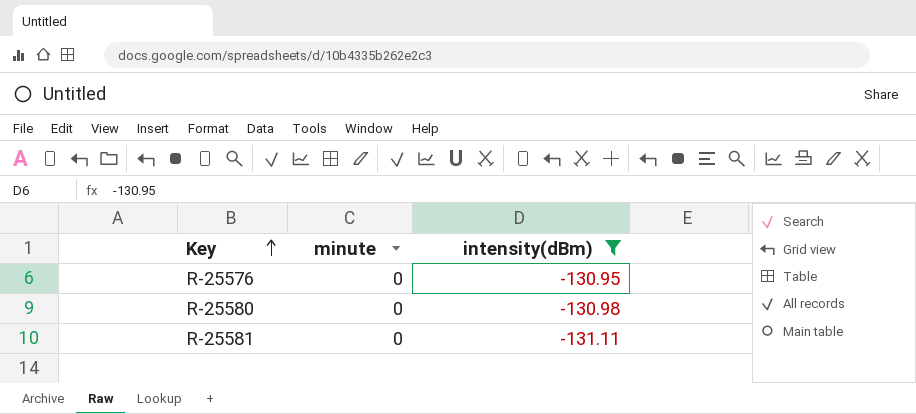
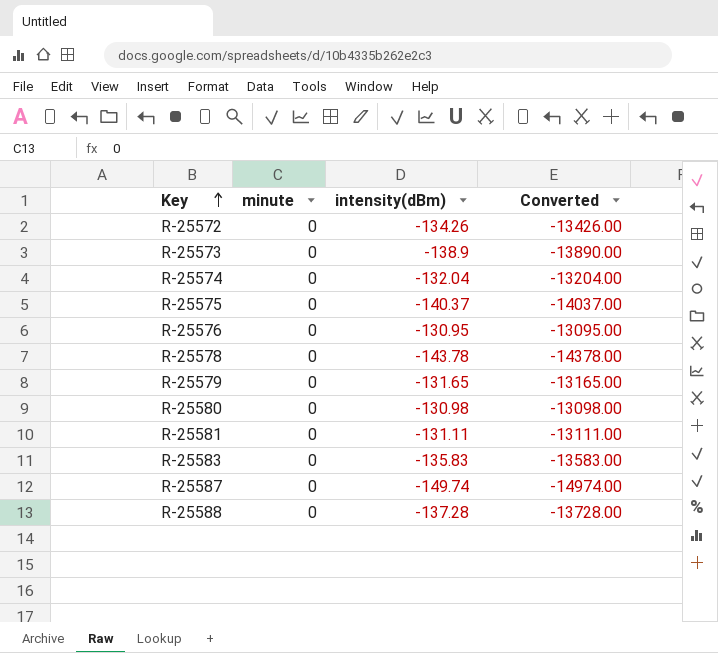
filter: intensity(dBm) >= -131.11 -> none
column Converted | formula: none -> [intensity(dBm)] * 100

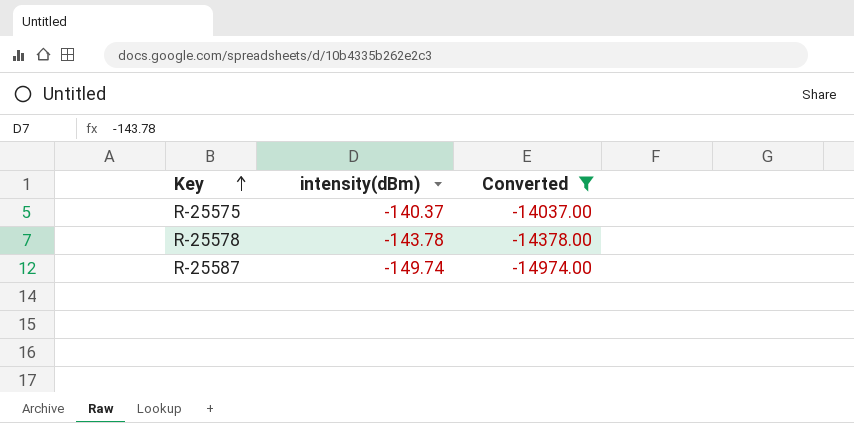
filter: none -> Converted <= -14037.00
column minute | position: 2 -> none

